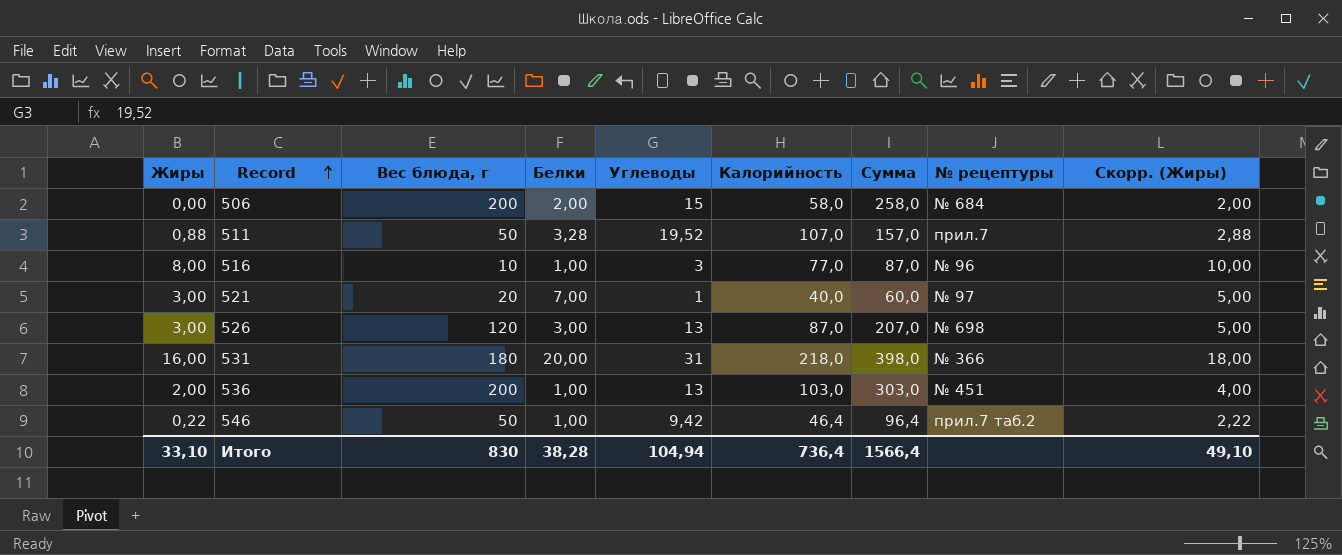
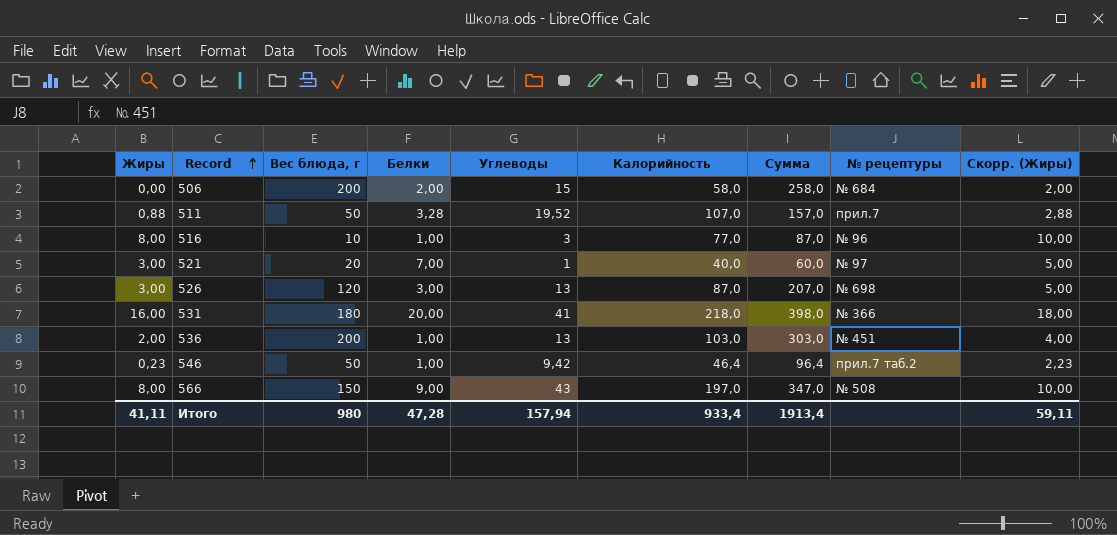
531 | Углеводы: 31 -> 41
546 | Жиры: 0,22 -> 0,23
546 | Скорр. (Жиры): 2,22 -> 2,23
row 566: none -> 8,00 | 150 | 9,00 | 43 | 197,0 | 347,0 | № 508 | 10,00
Итого | Жиры: 33,10 -> 41,11
Итого | Вес блюда, г: 830 -> 980
Итого | Белки: 38,28 -> 47,28
Итого | Углеводы: 104,94 -> 157,94
Итого | Калорийность: 736,4 -> 933,4
Итого | Сумма: 1566,4 -> 1913,4
Итого | Скорр. (Жиры): 49,10 -> 59,11

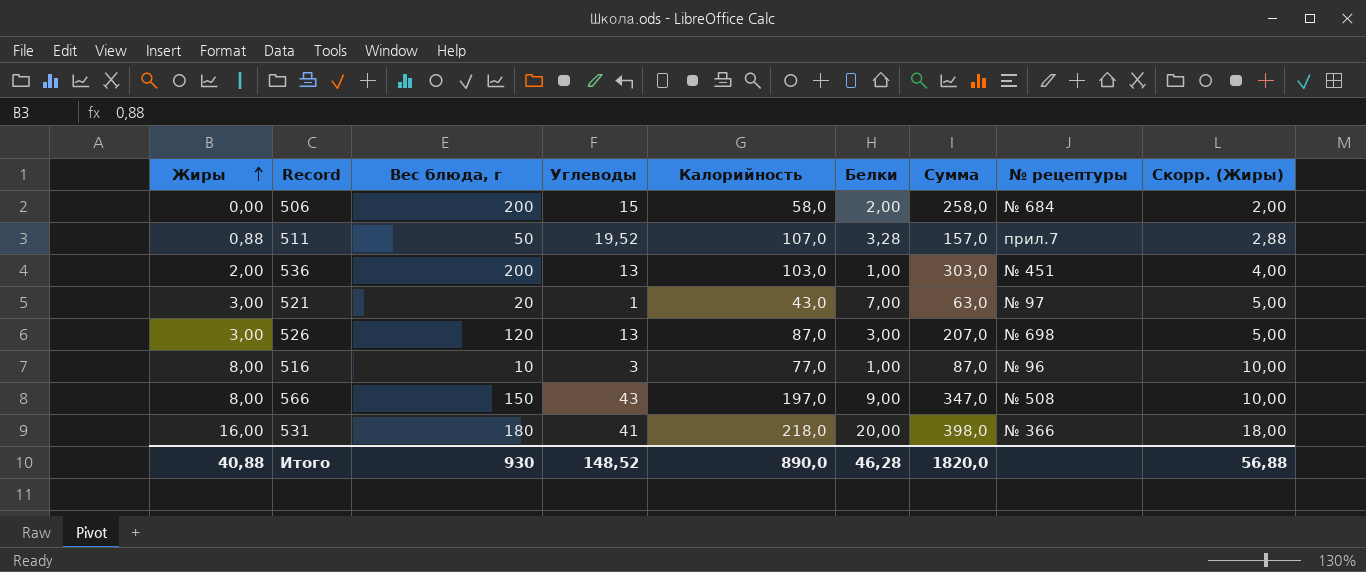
row order: Record ascending -> Жиры ascending
column Белки | position: 4 -> 6
row 546: 0,23 | 50 | 1,00 | 9,42 | 46,4 | 96,4 | прил.7 таб.2 | 2,23 -> none
521 | Калорийность: 40,0 -> 43,0
521 | Сумма: 60,0 -> 63,0
Итого | Жиры: 41,11 -> 40,88
Итого | Вес блюда, г: 980 -> 930
Итого | Углеводы: 157,94 -> 148,52
Итого | Калорийность: 933,4 -> 890,0
Итого | Белки: 47,28 -> 46,28
Итого | Сумма: 1913,4 -> 1820,0
Итого | Скорр. (Жиры): 59,11 -> 56,88

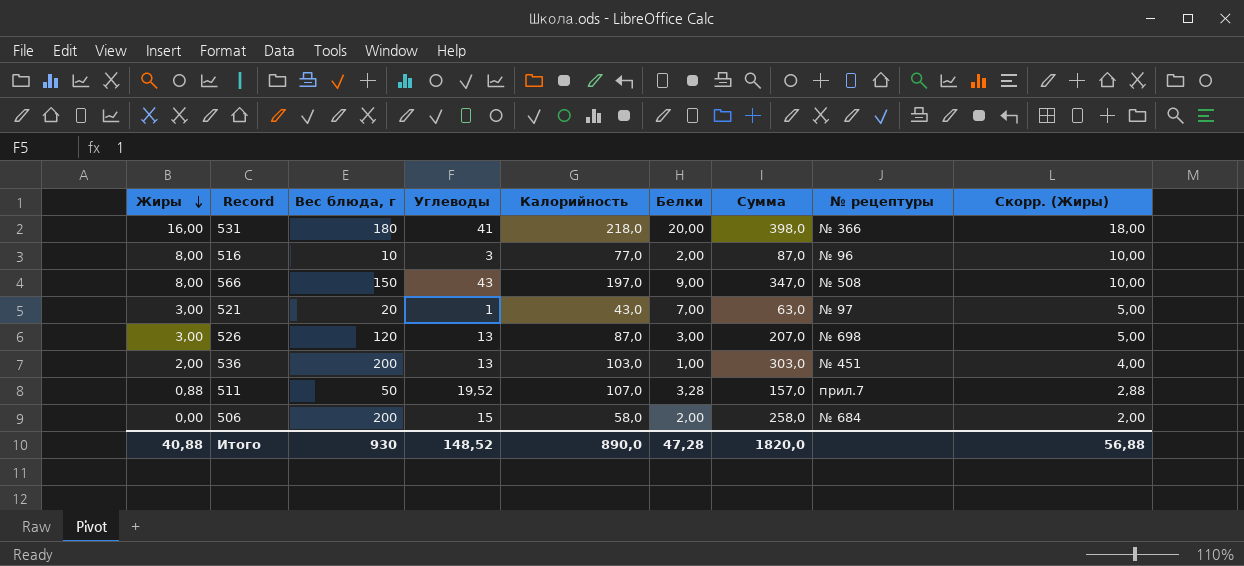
row order: Жиры ascending -> Жиры descending
516 | Белки: 1,00 -> 2,00
Итого | Белки: 46,28 -> 47,28

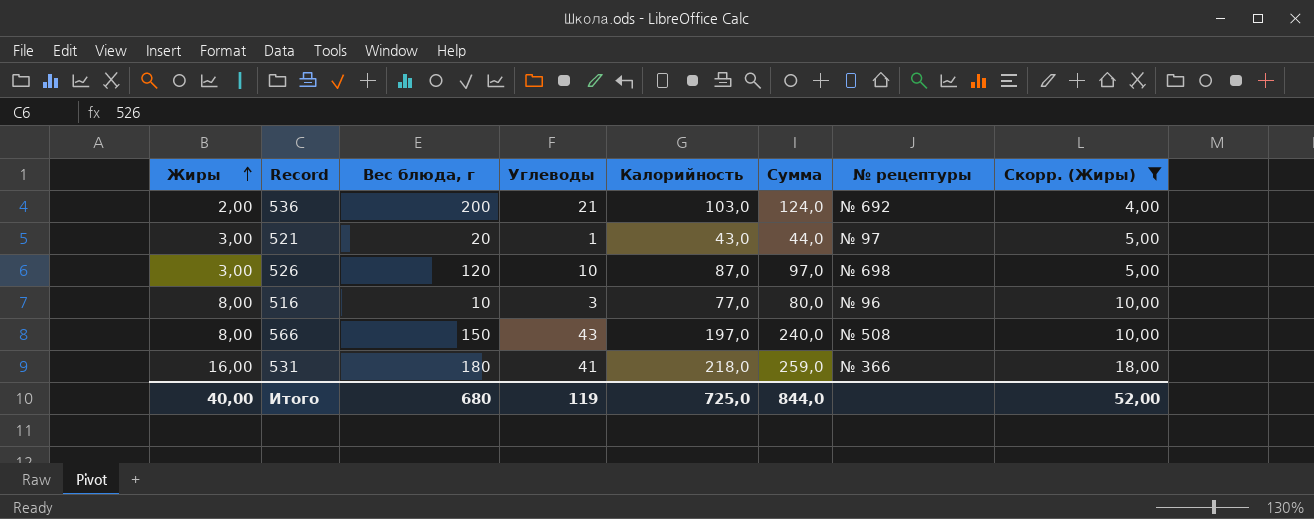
filter: none -> Скорр. (Жиры) >= 4,00
row order: Жиры descending -> Жиры ascending
column Белки | position: 6 -> none
column Сумма | formula: [Вес блюда, г] + [Калорийность] -> [Углеводы] + [Калорийность]
536 | Углеводы: 13 -> 21
536 | № рецептуры: № 451 -> № 692
526 | Углеводы: 13 -> 10
Итого | Жиры: 40,88 -> 40,00
Итого | Вес блюда, г: 930 -> 680
Итого | Углеводы: 148,52 -> 119
Итого | Калорийность: 890,0 -> 725,0
Итого | Сумма: 1820,0 -> 844,0
Итого | Скорр. (Жиры): 56,88 -> 52,00

